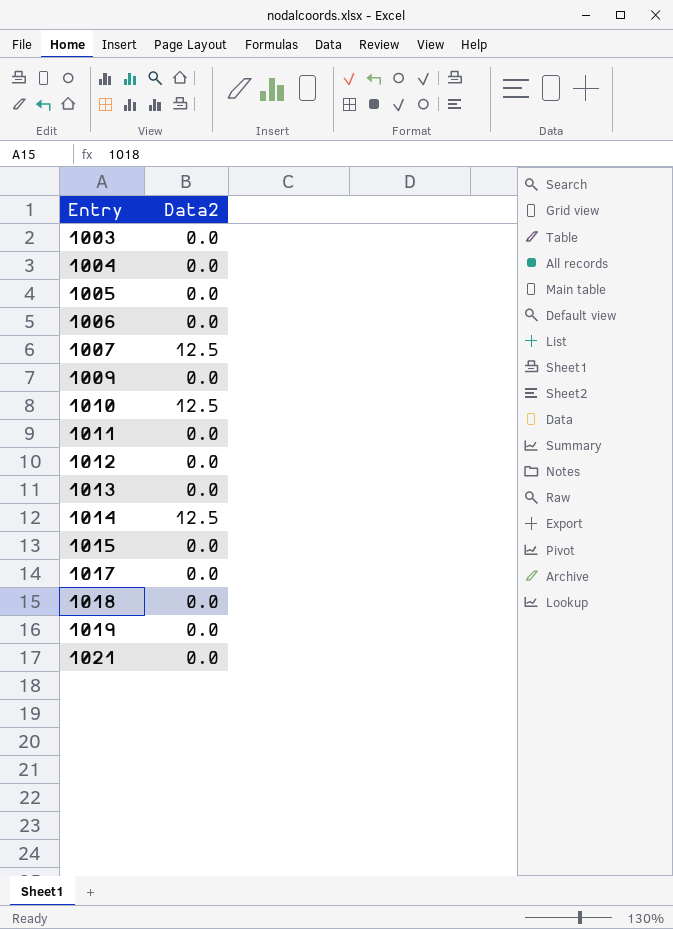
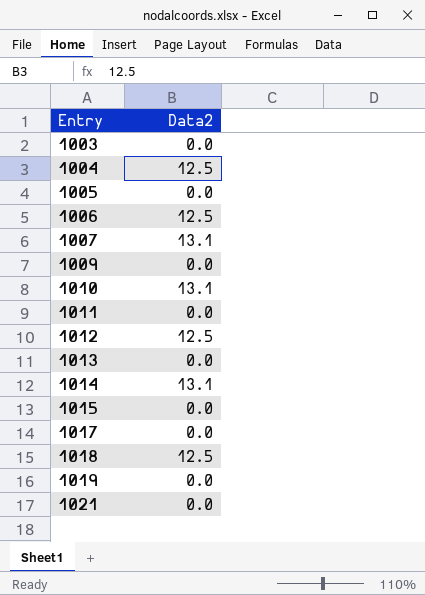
1004 | Data2: 0.0 -> 12.5
1006 | Data2: 0.0 -> 12.5
1007 | Data2: 12.5 -> 13.1
1010 | Data2: 12.5 -> 13.1
1012 | Data2: 0.0 -> 12.5
1014 | Data2: 12.5 -> 13.1
1018 | Data2: 0.0 -> 12.5

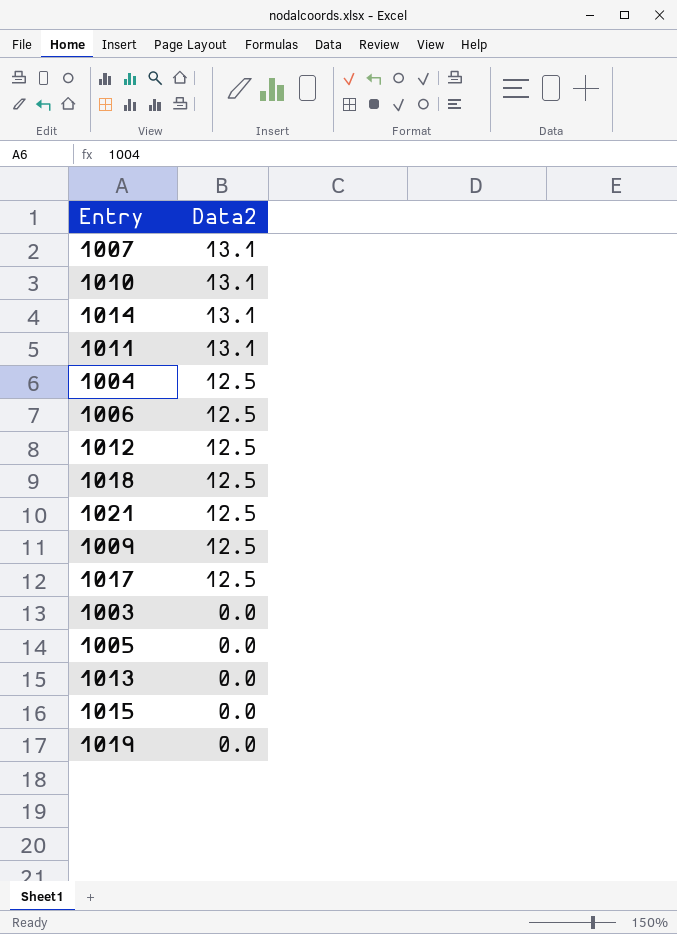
row order: Entry ascending -> Data2 descending
1011 | Data2: 0.0 -> 13.1
1021 | Data2: 0.0 -> 12.5
1009 | Data2: 0.0 -> 12.5
1017 | Data2: 0.0 -> 12.5

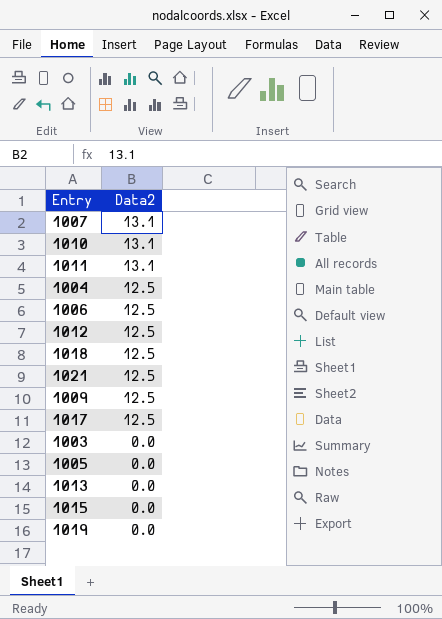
row 1014: 13.1 -> none

